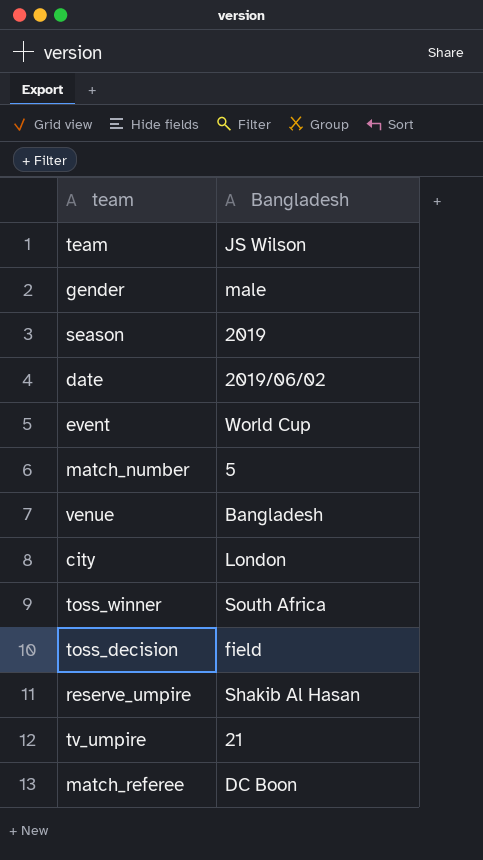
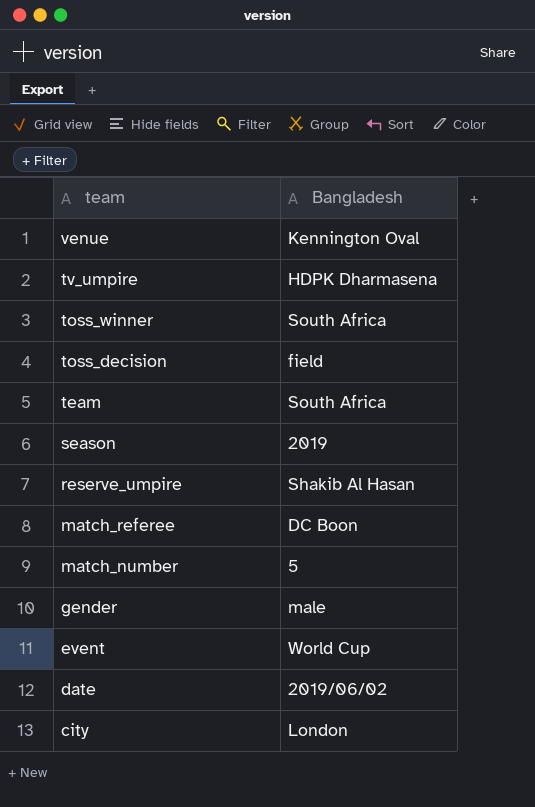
row order: none -> team descending
venue | Bangladesh: Bangladesh -> Kennington Oval
tv_umpire | Bangladesh: 21 -> HDPK Dharmasena
team | Bangladesh: JS Wilson -> South Africa

